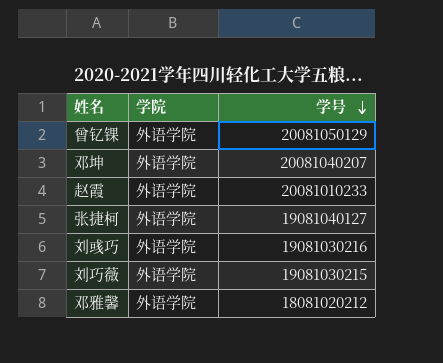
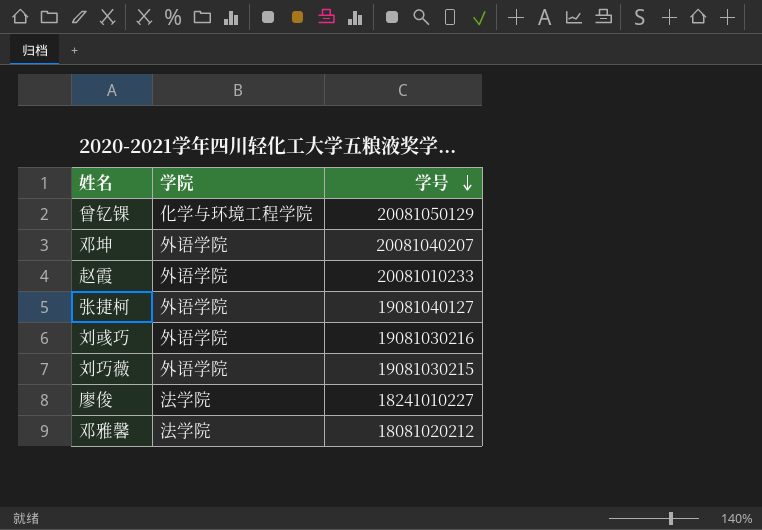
曾钇锞 | 学院: 外语学院 -> 化学与环境工程学院
row 廖俊: none -> 法学院 | 18241010227
邓雅馨 | 学院: 外语学院 -> 法学院

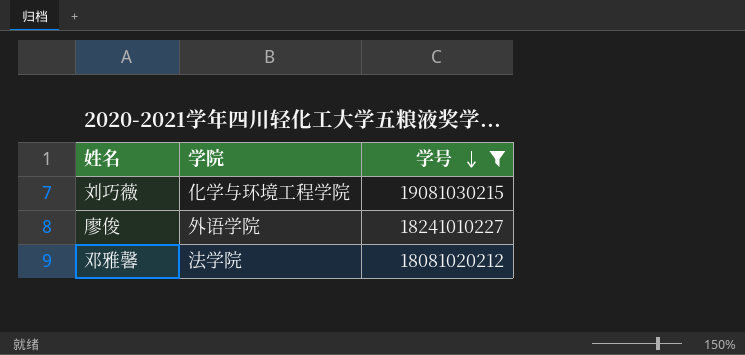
filter: none -> 学号 <= 19081030215
刘巧薇 | 学院: 外语学院 -> 化学与环境工程学院
廖俊 | 学院: 法学院 -> 外语学院

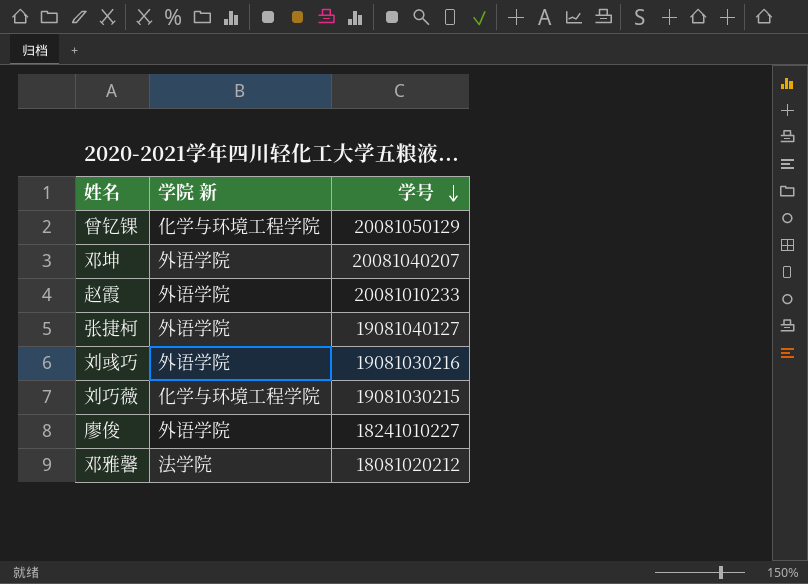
filter: 学号 <= 19081030215 -> none
column name: 学院 -> 学院 新

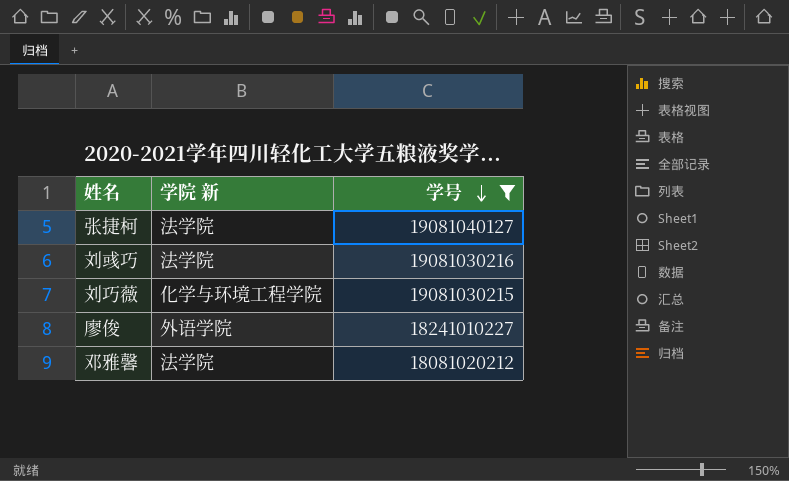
filter: none -> 学号 <= 19081040127
张捷柯 | 学院 新: 外语学院 -> 法学院
刘彧巧 | 学院 新: 外语学院 -> 法学院

